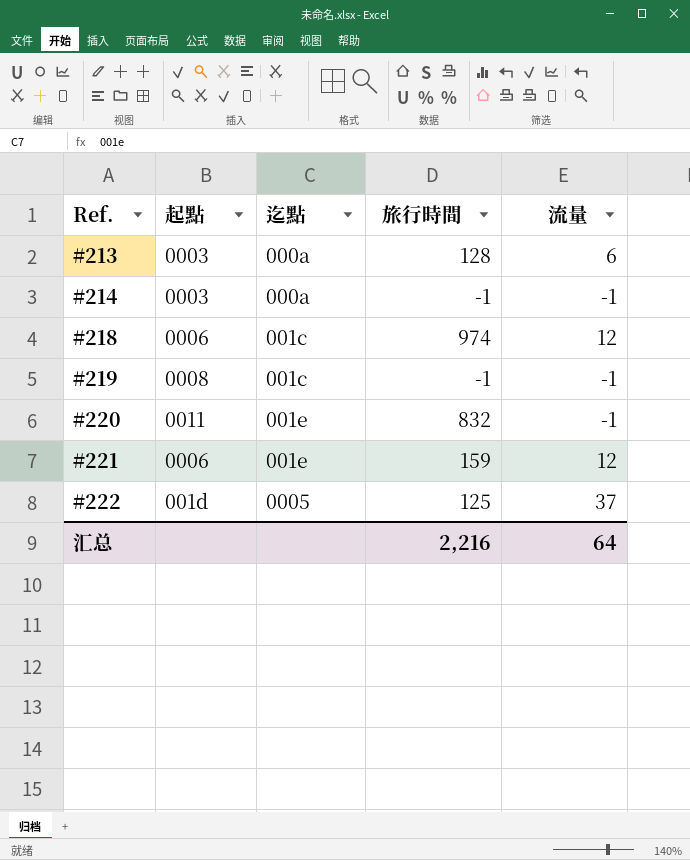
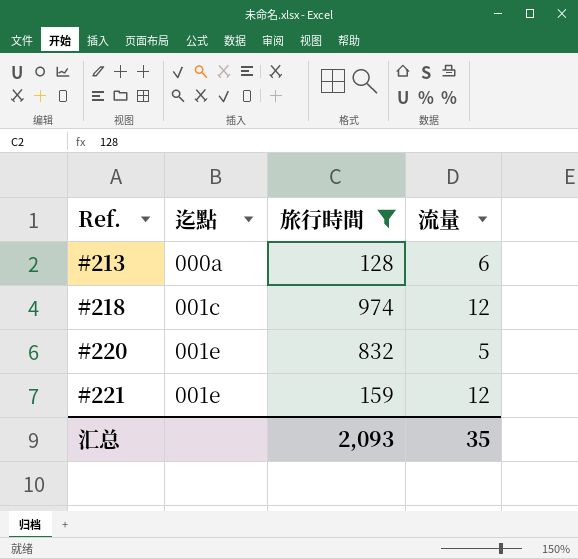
filter: none -> 旅行時間 >= 128
column 起點 | position: 2 -> none
#220 | 流量: -1 -> 5
汇总 | 旅行時間: 2,216 -> 2,093
汇总 | 流量: 64 -> 35

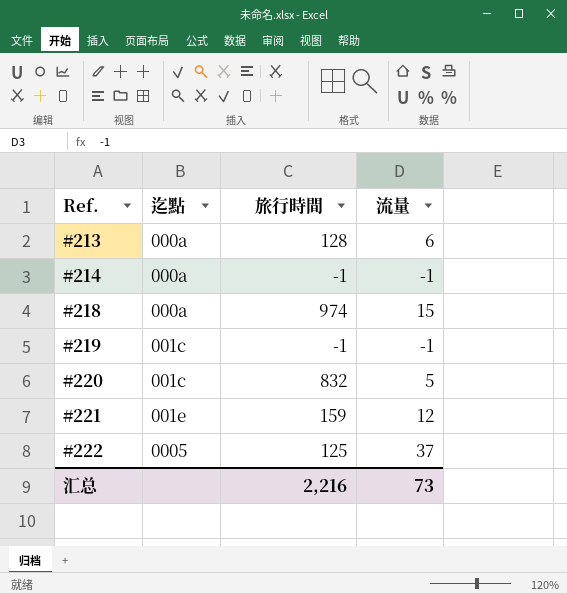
filter: 旅行時間 >= 128 -> none
#218 | 迄點: 001c -> 000a
#218 | 流量: 12 -> 15
#220 | 迄點: 001e -> 001c
汇总 | 旅行時間: 2,093 -> 2,216
汇总 | 流量: 35 -> 73

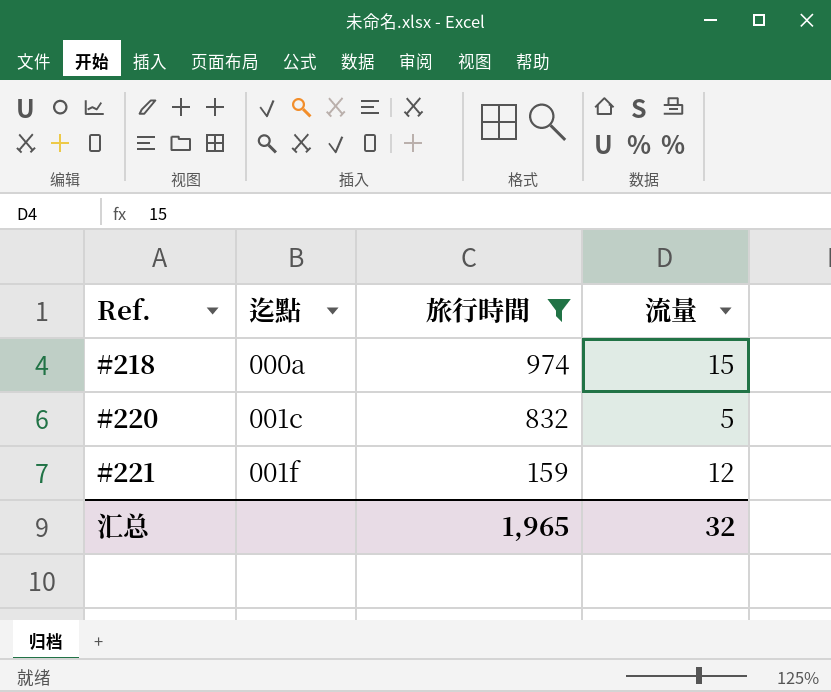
filter: none -> 旅行時間 >= 159
#221 | 迄點: 001e -> 001f
汇总 | 旅行時間: 2,216 -> 1,965
汇总 | 流量: 73 -> 32

